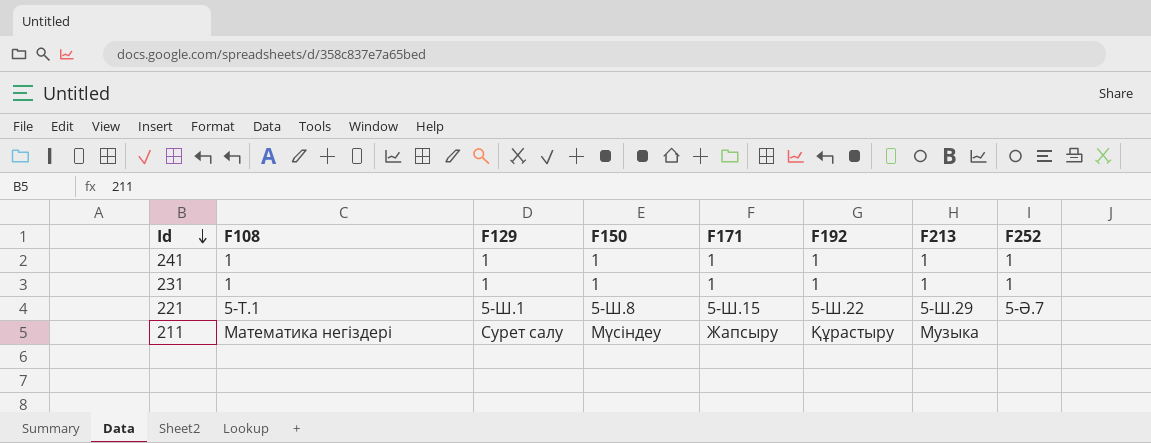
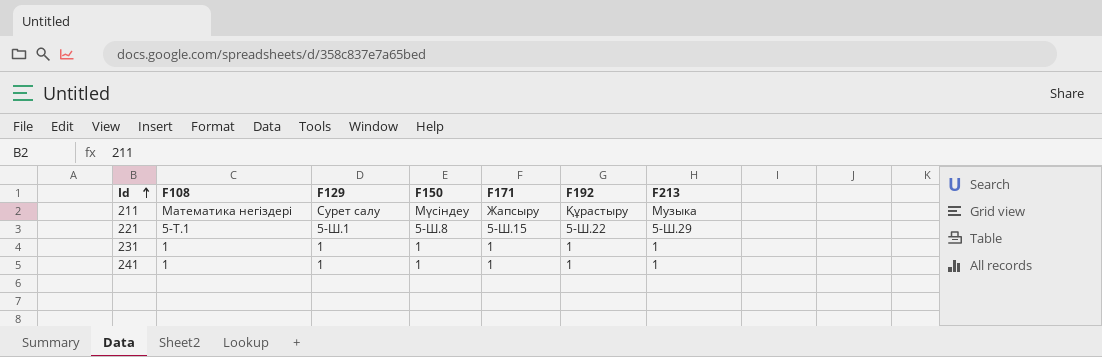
row order: Id descending -> Id ascending
column F252 | position: 8 -> none

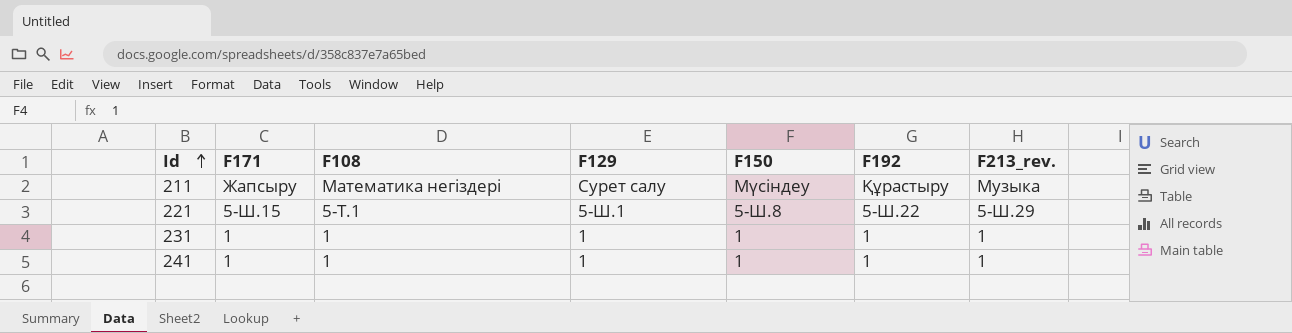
column F171 | position: 5 -> 2
column name: F213 -> F213_rev.

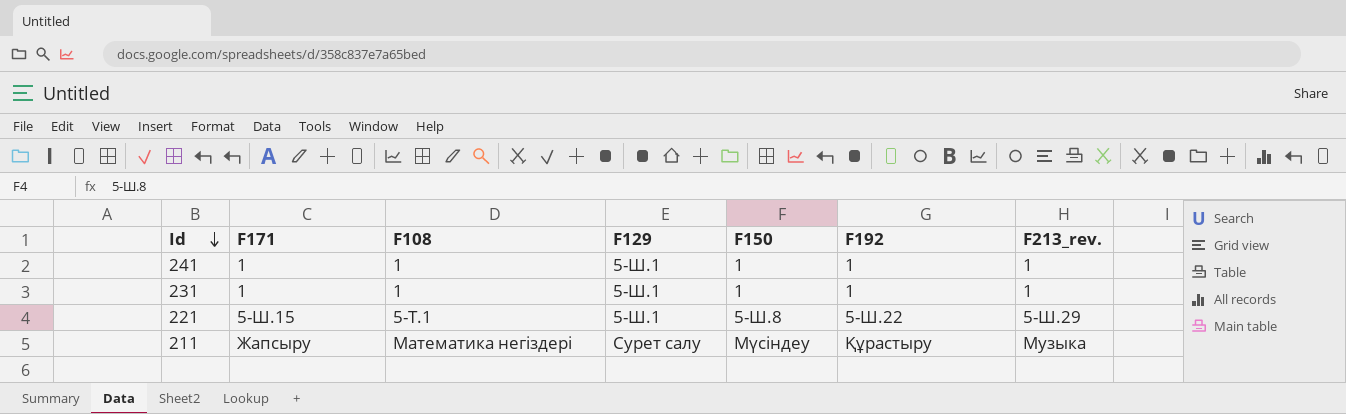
row order: Id ascending -> Id descending
241 | F129: 1 -> 5-Ш.1
231 | F129: 1 -> 5-Ш.1

